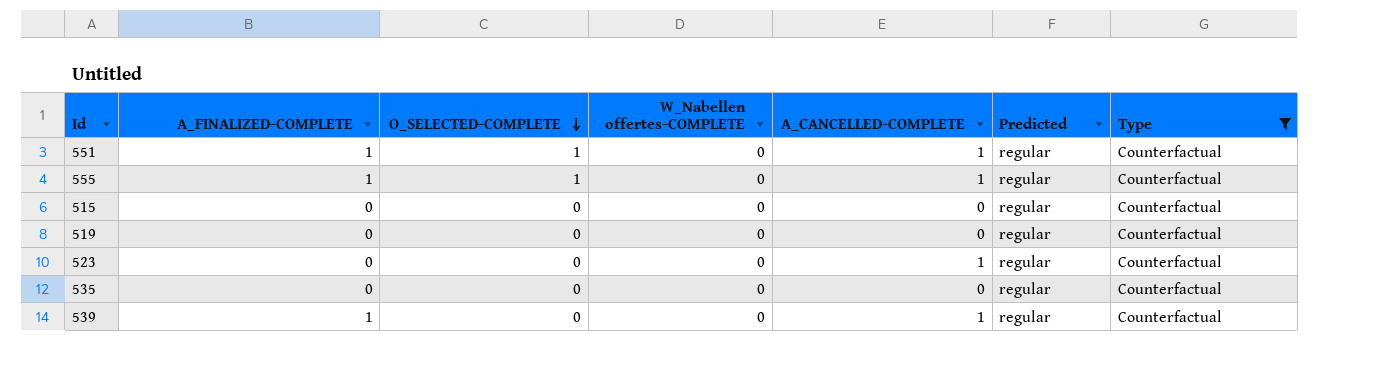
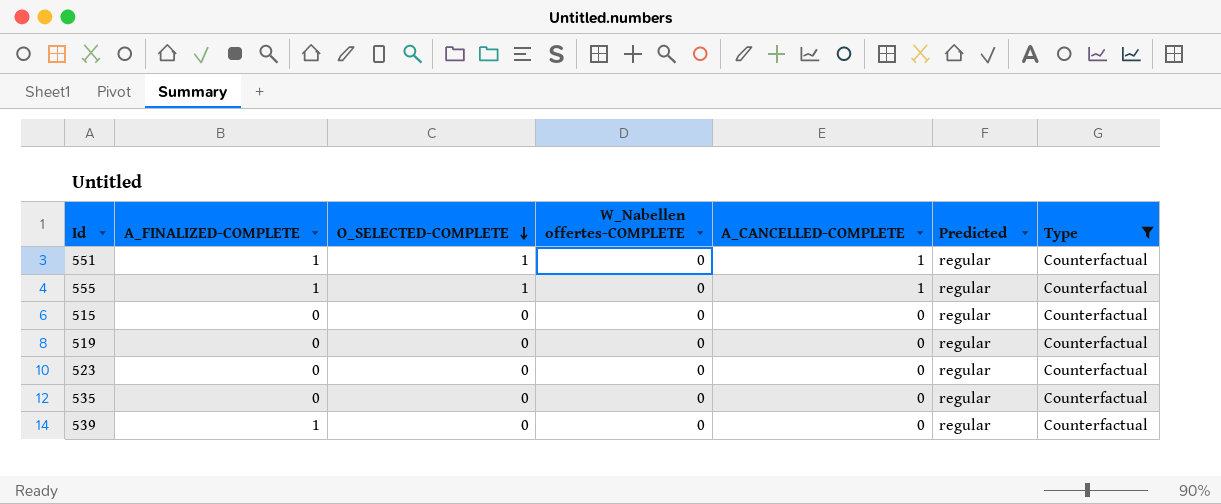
523 | A_CANCELLED-COMPLETE: 1 -> 0
539 | A_CANCELLED-COMPLETE: 1 -> 0

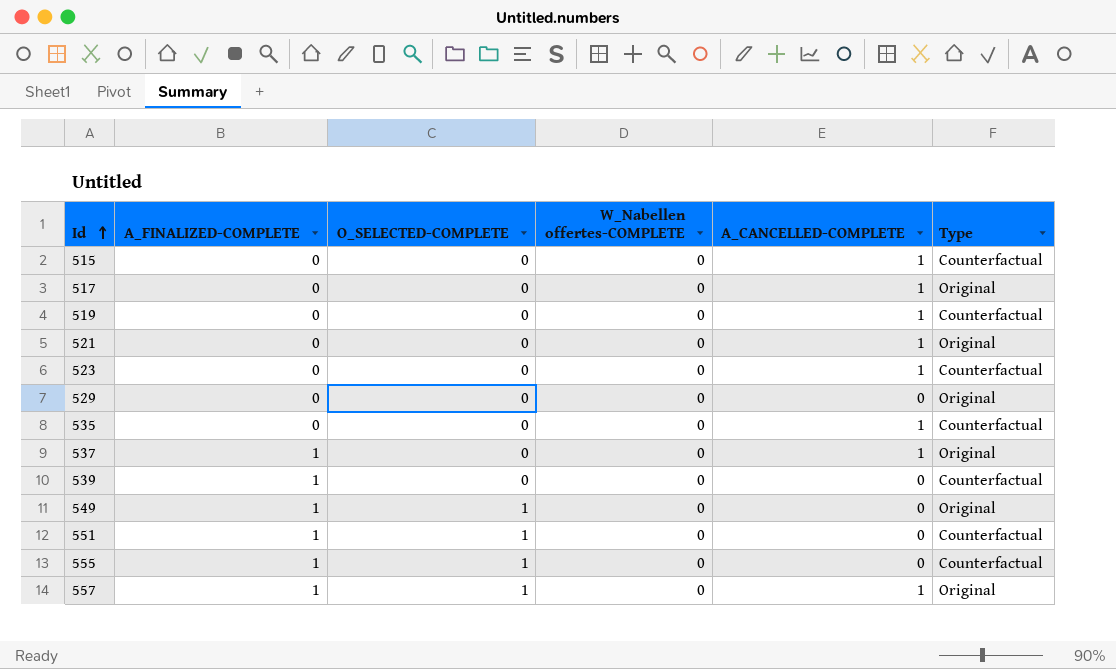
filter: Type = Counterfactual -> none
row order: O_SELECTED-COMPLETE descending -> Id ascending
column Predicted | position: 6 -> none
515 | A_CANCELLED-COMPLETE: 0 -> 1
519 | A_CANCELLED-COMPLETE: 0 -> 1
523 | A_CANCELLED-COMPLETE: 0 -> 1
535 | A_CANCELLED-COMPLETE: 0 -> 1
551 | A_CANCELLED-COMPLETE: 1 -> 0
555 | A_CANCELLED-COMPLETE: 1 -> 0

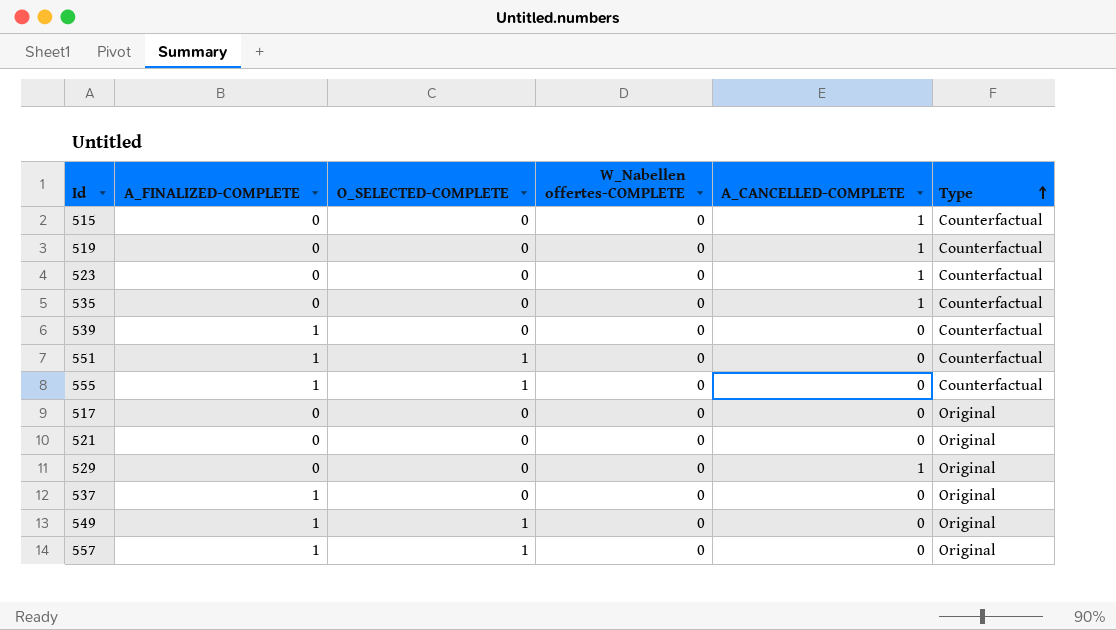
row order: Id ascending -> Type ascending
517 | A_CANCELLED-COMPLETE: 1 -> 0
521 | A_CANCELLED-COMPLETE: 1 -> 0
529 | A_CANCELLED-COMPLETE: 0 -> 1
537 | A_CANCELLED-COMPLETE: 1 -> 0
557 | A_CANCELLED-COMPLETE: 1 -> 0

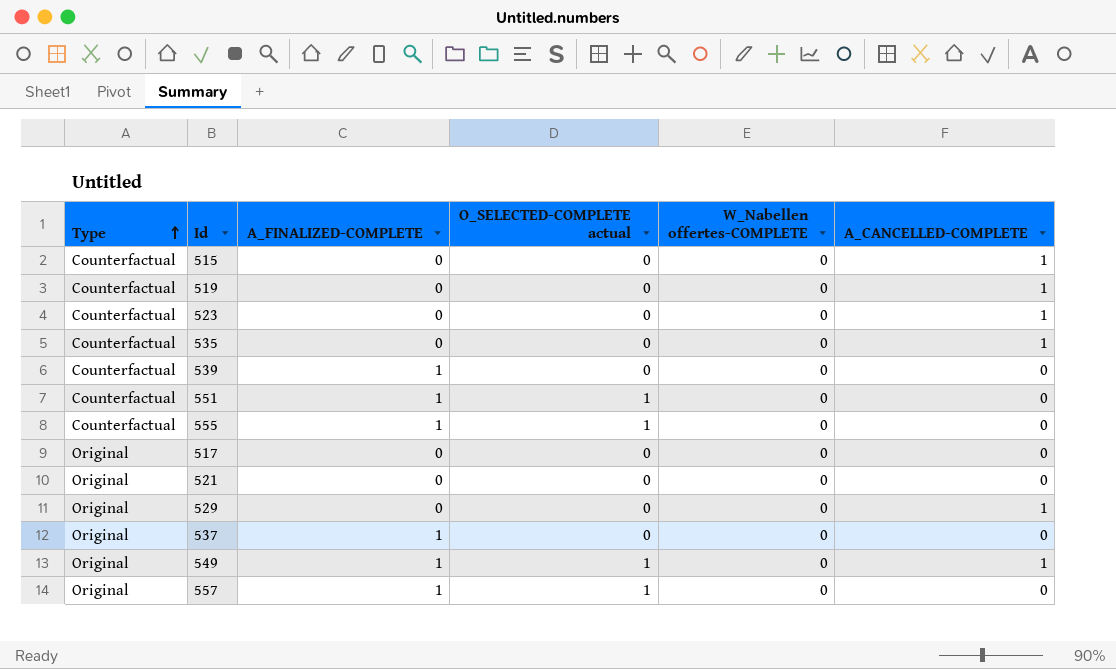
column Type | position: 6 -> 1
column name: O_SELECTED-COMPLETE -> O_SELECTED-COMPLETE actual
549 | A_CANCELLED-COMPLETE: 0 -> 1

